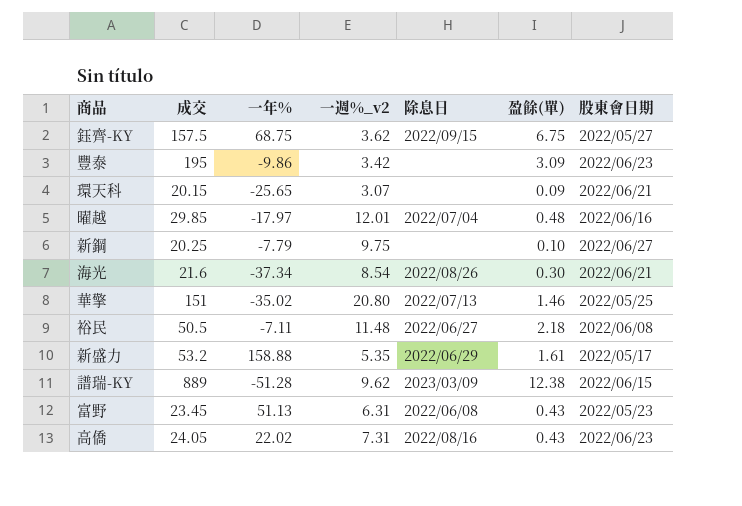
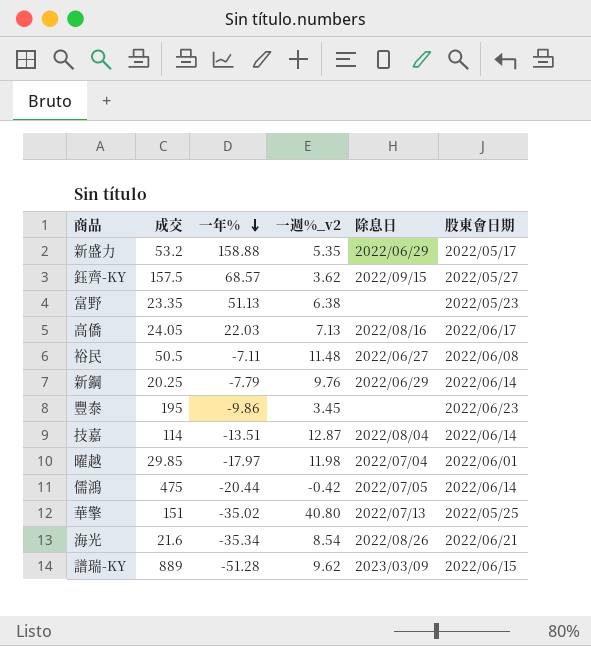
row order: none -> 一年% descending
column 盈餘(單) | position: 6 -> none
row 環天科: 20.15 | -25.65 | 3.07 | none | 0.09 | 2022/06/21 -> none
鈺齊-KY | 一年%: 68.75 -> 68.57
富野 | 成交: 23.45 -> 23.35
富野 | 一週%_v2: 6.31 -> 6.38
富野 | 除息日: 2022/06/08 -> none
高僑 | 一年%: 22.02 -> 22.03
高僑 | 一週%_v2: 7.31 -> 7.13
高僑 | 股東會日期: 2022/06/23 -> 2022/06/17
新鋼 | 一週%_v2: 9.75 -> 9.76
新鋼 | 除息日: none -> 2022/06/29
新鋼 | 股東會日期: 2022/06/27 -> 2022/06/14
豐泰 | 一週%_v2: 3.42 -> 3.45
row 技嘉: none -> 114 | -13.51 | 12.87 | 2022/08/04 | 2022/06/14
曜越 | 一週%_v2: 12.01 -> 11.98
曜越 | 股東會日期: 2022/06/16 -> 2022/06/01
row 儒鴻: none -> 475 | -20.44 | -0.42 | 2022/07/05 | 2022/06/14
華擎 | 一週%_v2: 20.80 -> 40.80
海光 | 一年%: -37.34 -> -35.34

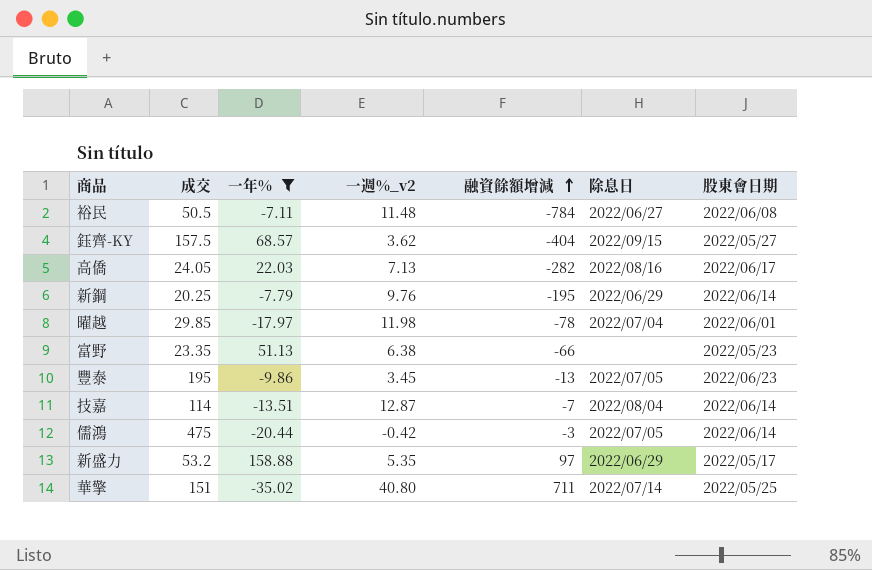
filter: none -> 一年% >= -35.02
row order: 一年% descending -> 融資餘額增減 ascending
column 融資餘額增減 | position: none -> 5
豐泰 | 除息日: none -> 2022/07/05
華擎 | 除息日: 2022/07/13 -> 2022/07/14

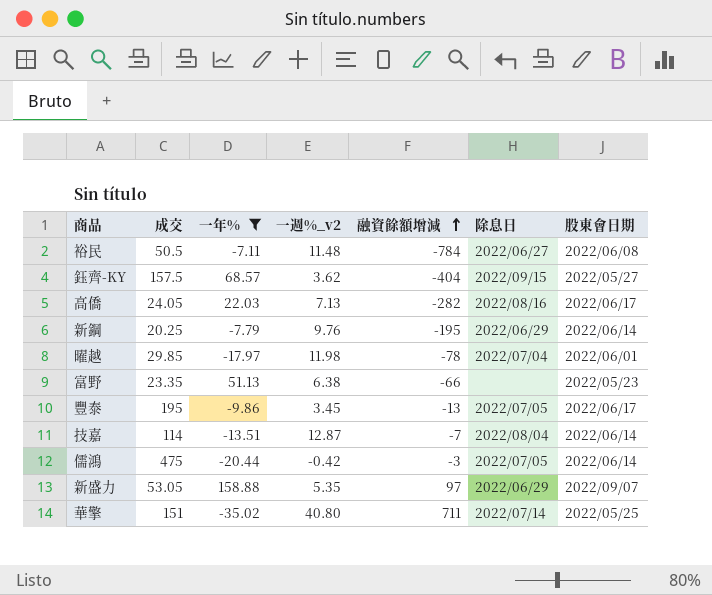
豐泰 | 股東會日期: 2022/06/23 -> 2022/06/17
新盛力 | 成交: 53.2 -> 53.05
新盛力 | 股東會日期: 2022/05/17 -> 2022/09/07

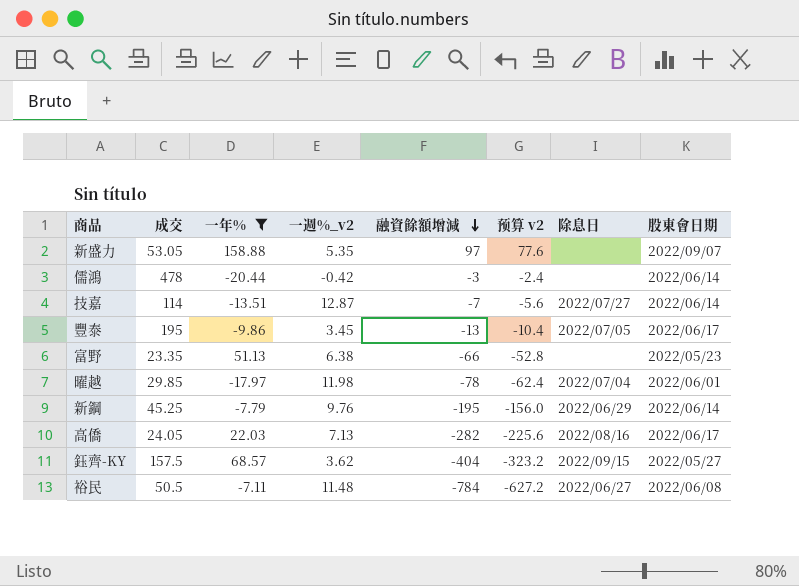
row order: 融資餘額增減 ascending -> 融資餘額增減 descending
column 预算 v2 | formula: none -> [融資餘額增減] * 0.8
row 華擎: 151 | -35.02 | 40.80 | 711 | 2022/07/14 | 2022/05/25 -> none
新盛力 | 除息日: 2022/06/29 -> none
儒鴻 | 成交: 475 -> 478
儒鴻 | 除息日: 2022/07/05 -> none
技嘉 | 除息日: 2022/08/04 -> 2022/07/27
新鋼 | 成交: 20.25 -> 45.25

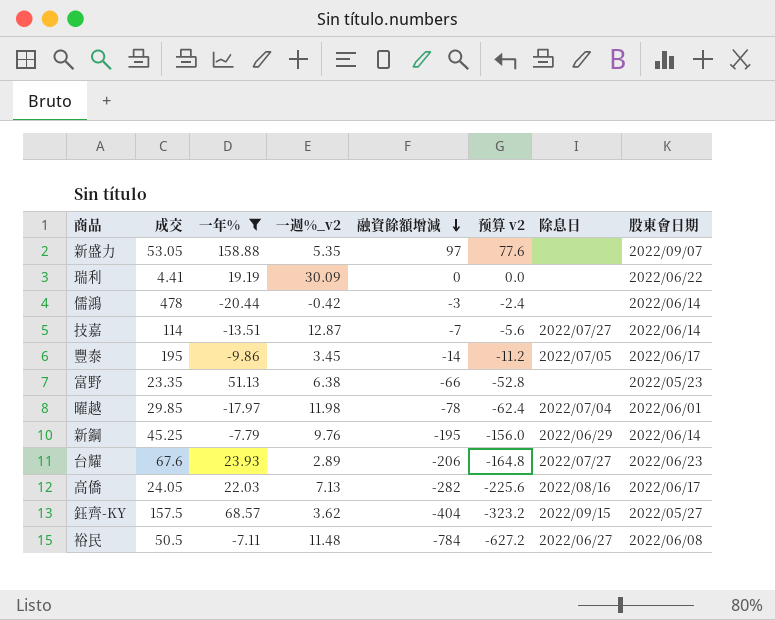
row 瑞利: none -> 4.41 | 19.19 | 30.09 | 0 | 0.0 | none | 2022/06/22
豐泰 | 融資餘額增減: -13 -> -14
豐泰 | 预算 v2: -10.4 -> -11.2
row 台耀: none -> 67.6 | 23.93 | 2.89 | -206 | -164.8 | 2022/07/27 | 2022/06/23

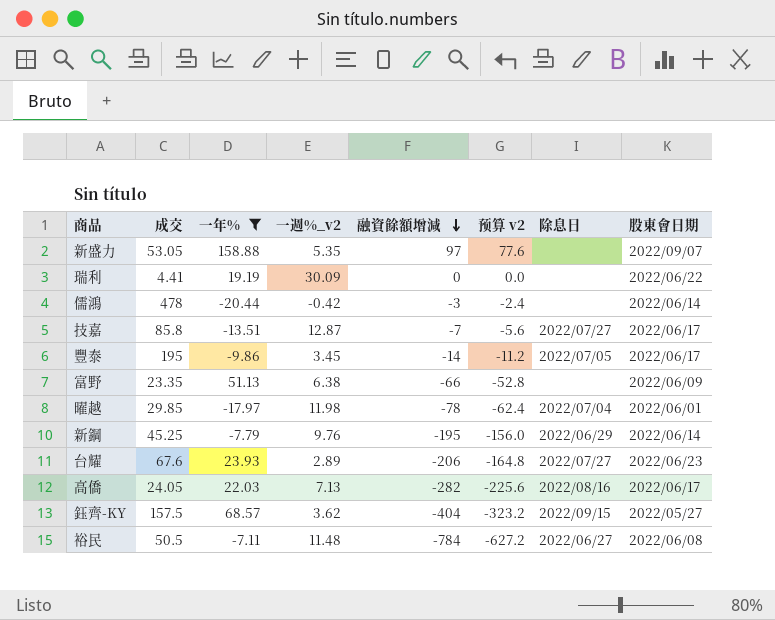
技嘉 | 成交: 114 -> 85.8
技嘉 | 股東會日期: 2022/06/14 -> 2022/06/17
富野 | 股東會日期: 2022/05/23 -> 2022/06/09

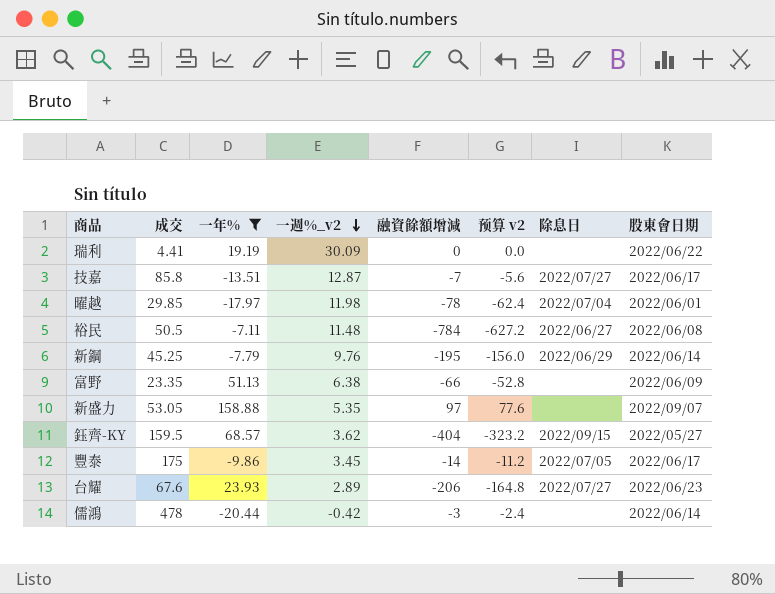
row order: 融資餘額增減 descending -> 一週%_v2 descending
row 高僑: 24.05 | 22.03 | 7.13 | -282 | -225.6 | 2022/08/16 | 2022/06/17 -> none
鈺齊-KY | 成交: 157.5 -> 159.5
豐泰 | 成交: 195 -> 175

